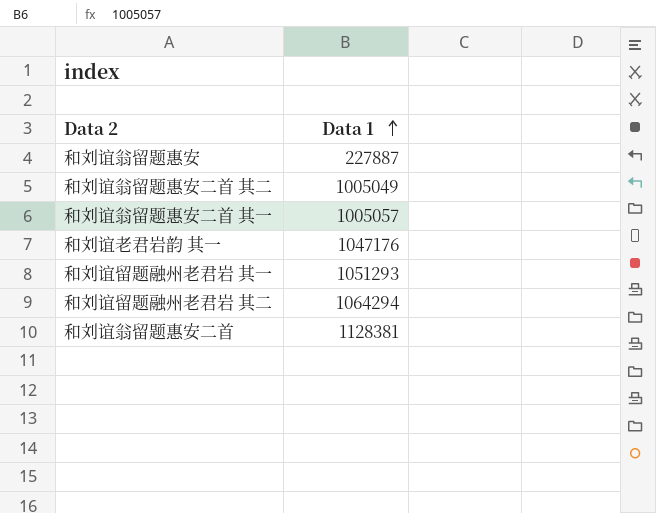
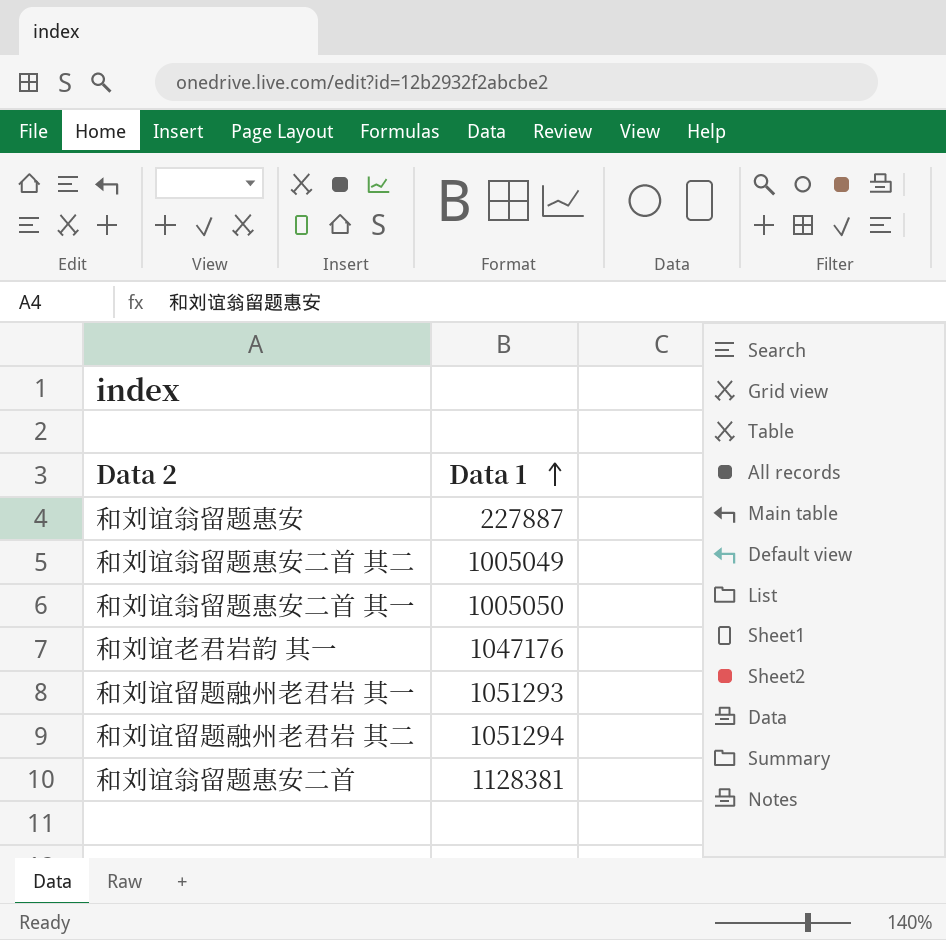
和刘谊翁留题惠安二首 其一 | Data 1: 1005057 -> 1005050
和刘谊留题融州老君岩 其二 | Data 1: 1064294 -> 1051294

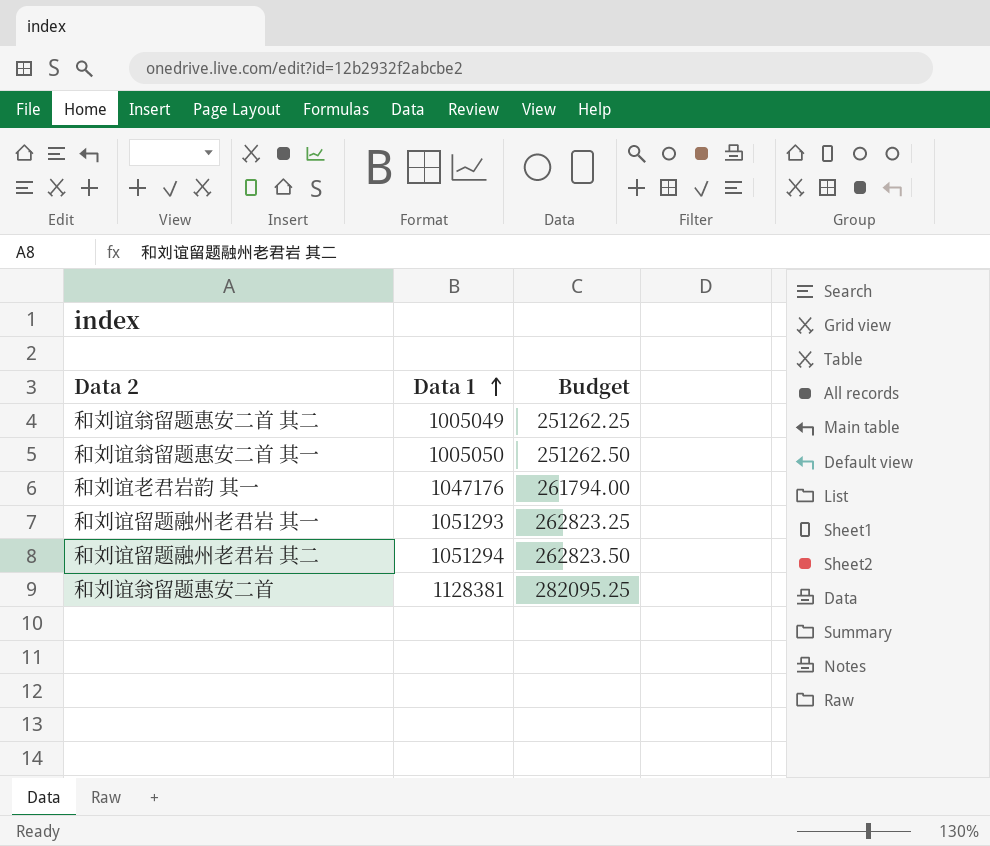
column Budget | formula: none -> [Data 1] * 0.25
row 和刘谊翁留题惠安: 227887 -> none

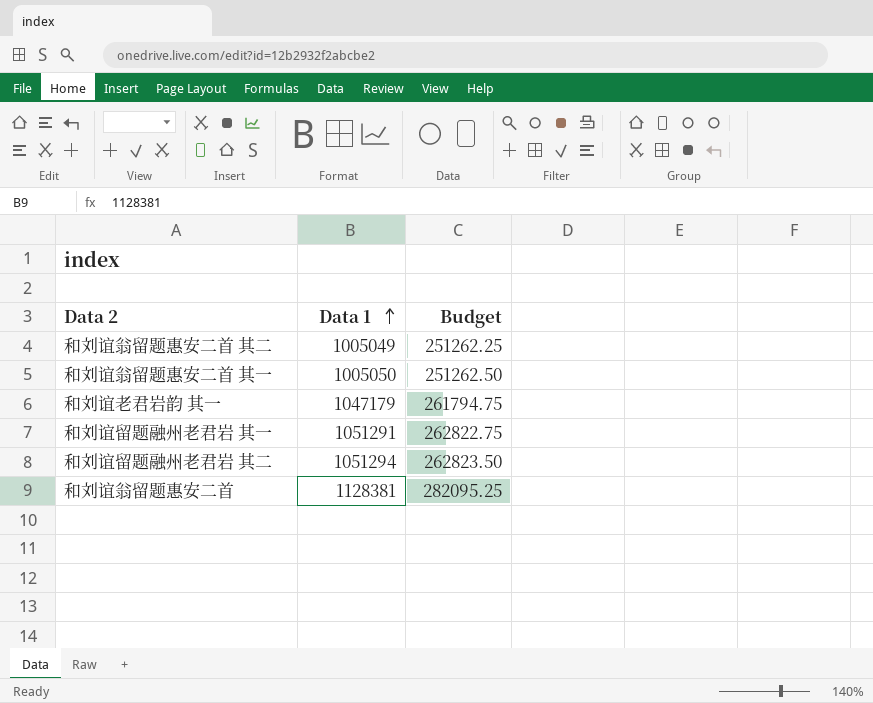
和刘谊老君岩韵 其一 | Data 1: 1047176 -> 1047179
和刘谊老君岩韵 其一 | Budget: 261794.00 -> 261794.75
和刘谊留题融州老君岩 其一 | Data 1: 1051293 -> 1051291
和刘谊留题融州老君岩 其一 | Budget: 262823.25 -> 262822.75

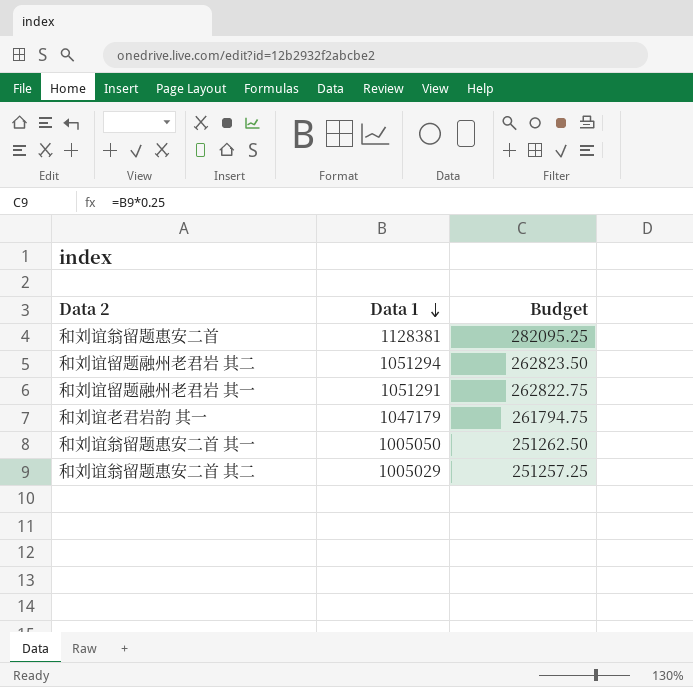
row order: Data 1 ascending -> Data 1 descending
和刘谊翁留题惠安二首 其二 | Data 1: 1005049 -> 1005029
和刘谊翁留题惠安二首 其二 | Budget: 251262.25 -> 251257.25

